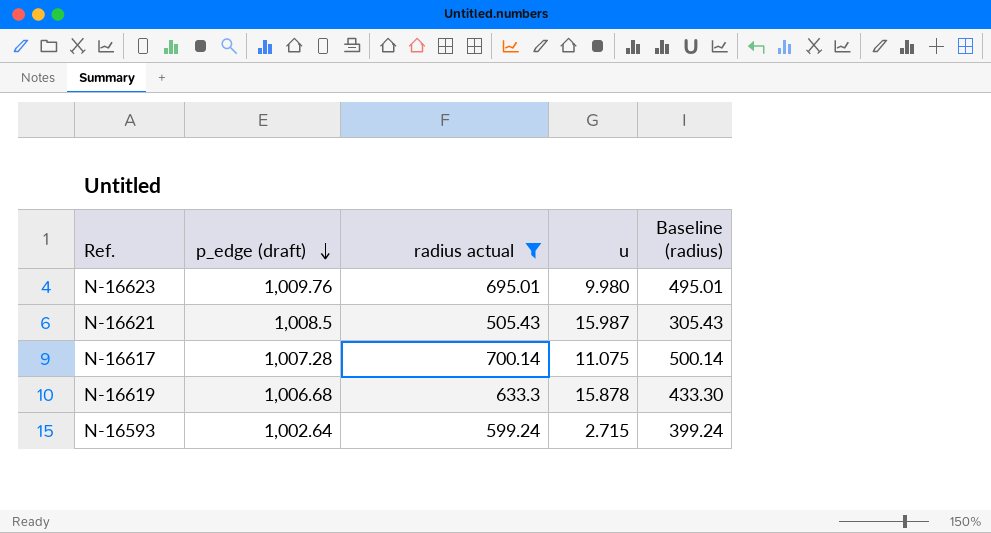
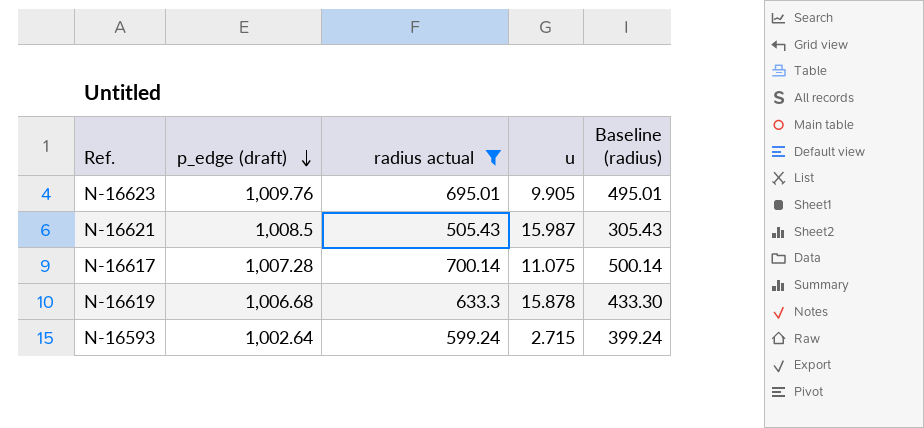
N-16623 | u: 9.980 -> 9.905

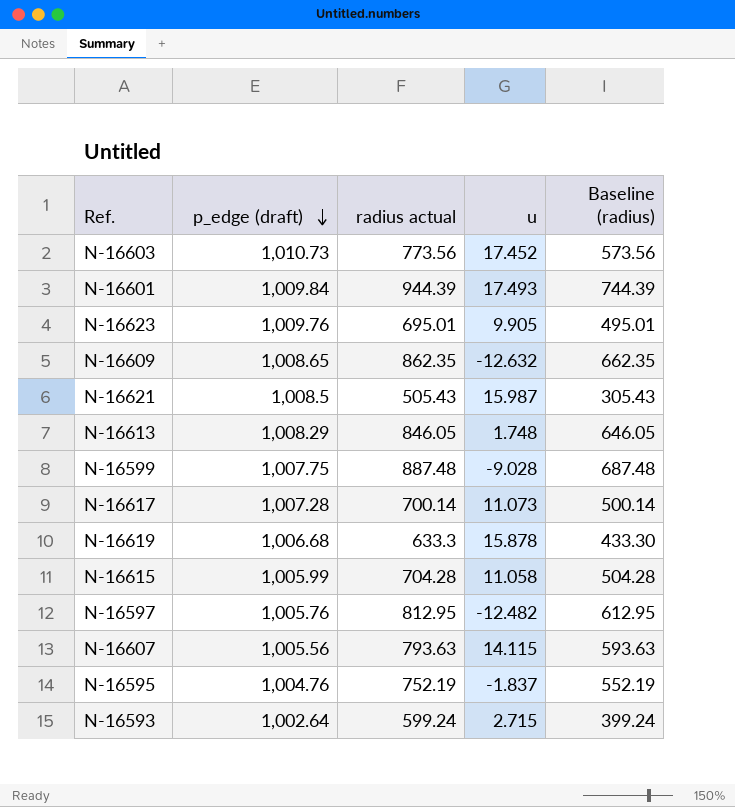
filter: radius actual <= 700.14 -> none
N-16617 | u: 11.075 -> 11.073

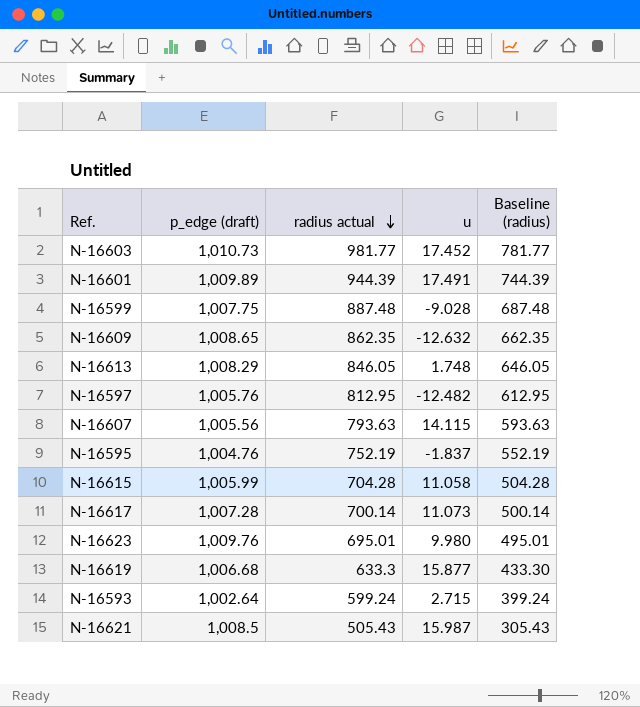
row order: p_edge (draft) descending -> radius actual descending
N-16603 | radius actual: 773.56 -> 981.77
N-16603 | Baseline (radius): 573.56 -> 781.77
N-16601 | p_edge (draft): 1,009.84 -> 1,009.89
N-16601 | u: 17.493 -> 17.491
N-16623 | u: 9.905 -> 9.980
N-16619 | u: 15.878 -> 15.877

